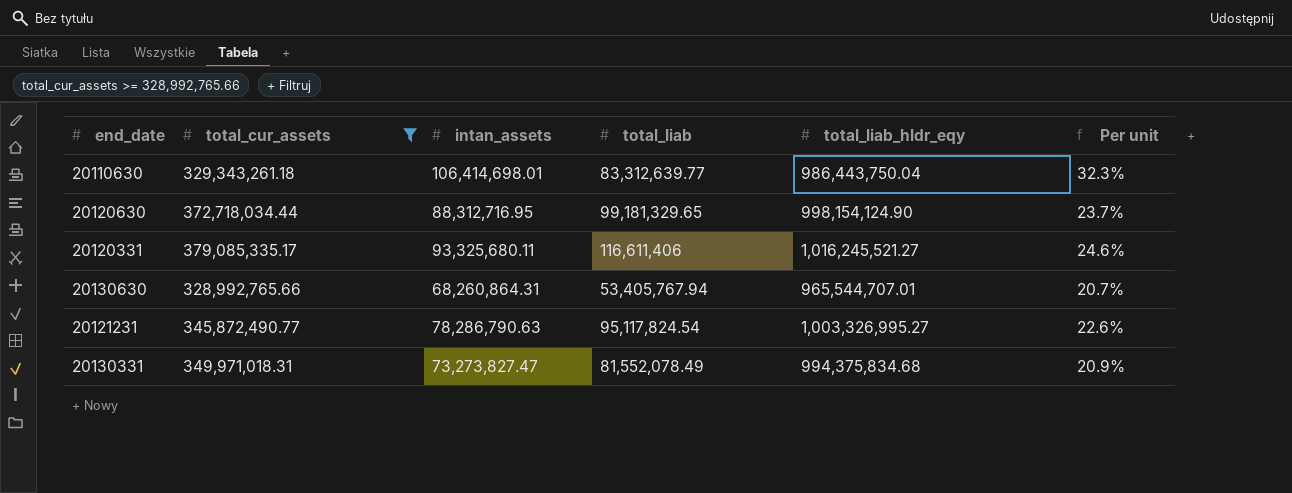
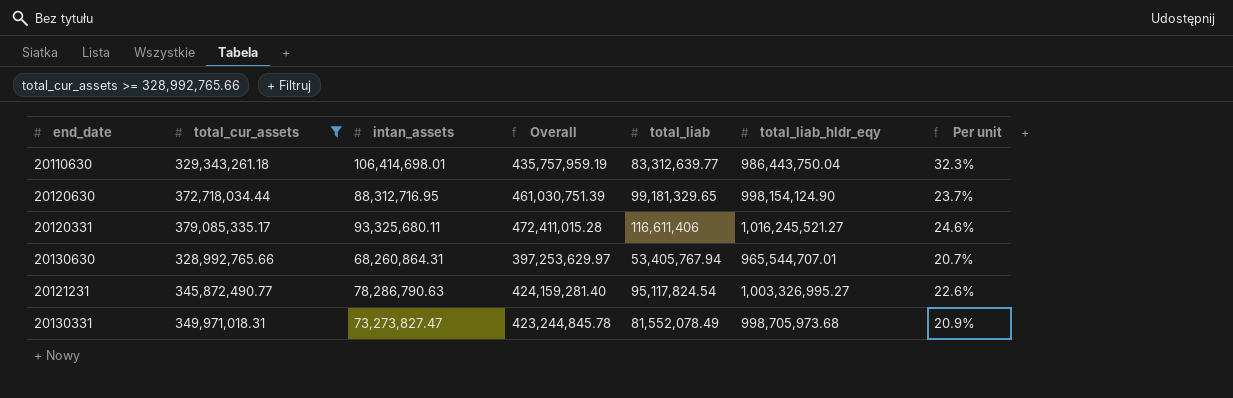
column Overall | formula: none -> [total_cur_assets] + [intan_assets]
20130331 | total_liab_hldr_eqy: 994,375,834.68 -> 998,705,973.68

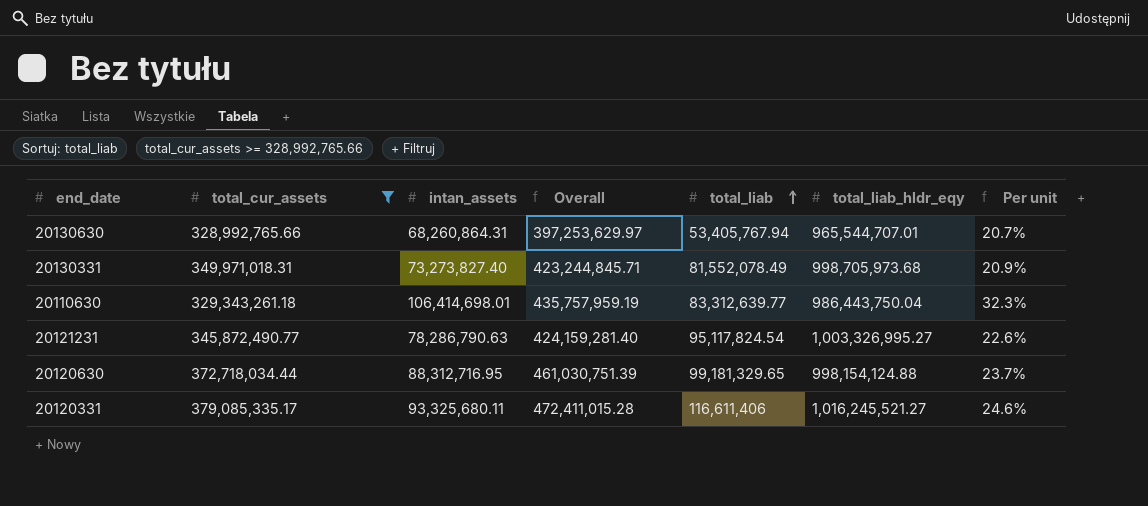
row order: none -> total_liab ascending
20130331 | intan_assets: 73,273,827.47 -> 73,273,827.40
20130331 | Overall: 423,244,845.78 -> 423,244,845.71
20120630 | total_liab_hldr_eqy: 998,154,124.90 -> 998,154,124.88

